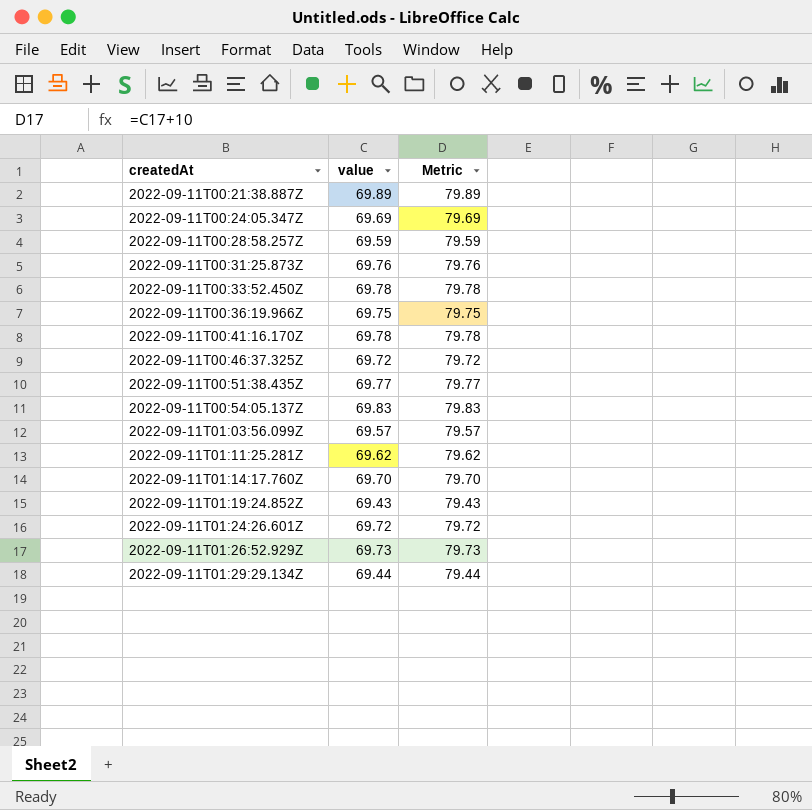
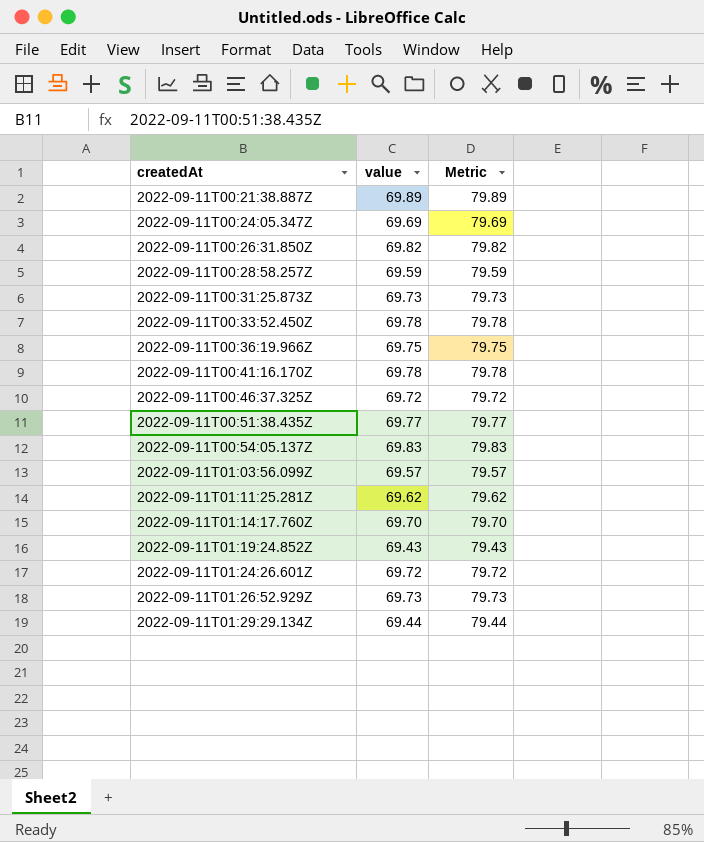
row 2022-09-11T00:26:31.850Z: none -> 69.82 | 79.82
2022-09-11T00:31:25.873Z | value: 69.76 -> 69.73
2022-09-11T00:31:25.873Z | Metric: 79.76 -> 79.73

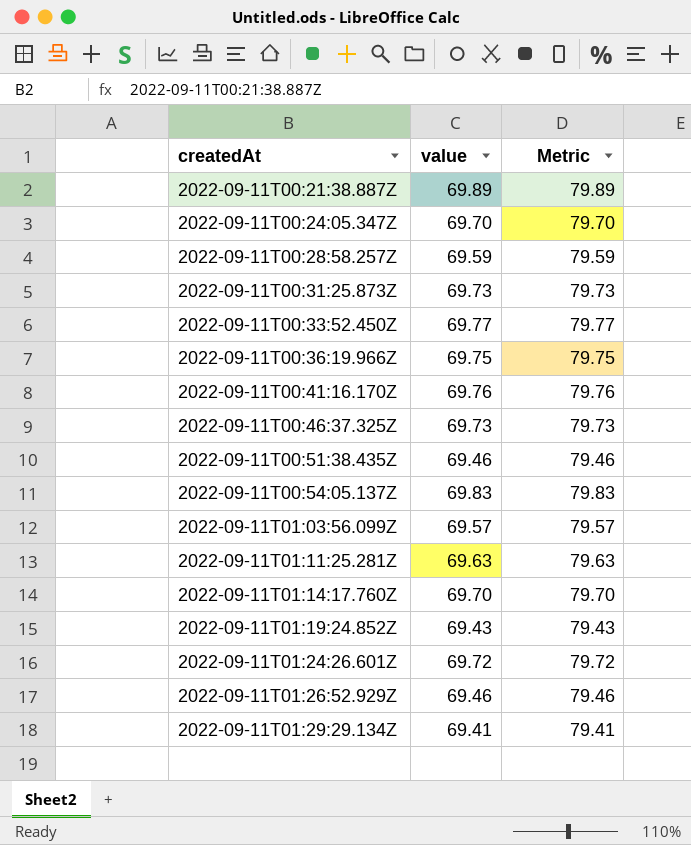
row 2022-09-11T00:26:31.850Z: 69.82 | 79.82 -> none
2022-09-11T00:24:05.347Z | value: 69.69 -> 69.70
2022-09-11T00:24:05.347Z | Metric: 79.69 -> 79.70
2022-09-11T00:33:52.450Z | value: 69.78 -> 69.77
2022-09-11T00:33:52.450Z | Metric: 79.78 -> 79.77
2022-09-11T00:41:16.170Z | value: 69.78 -> 69.76
2022-09-11T00:41:16.170Z | Metric: 79.78 -> 79.76
2022-09-11T00:46:37.325Z | value: 69.72 -> 69.73
2022-09-11T00:46:37.325Z | Metric: 79.72 -> 79.73
2022-09-11T00:51:38.435Z | value: 69.77 -> 69.46
2022-09-11T00:51:38.435Z | Metric: 79.77 -> 79.46
2022-09-11T01:11:25.281Z | value: 69.62 -> 69.63
2022-09-11T01:11:25.281Z | Metric: 79.62 -> 79.63
2022-09-11T01:26:52.929Z | value: 69.73 -> 69.46
2022-09-11T01:26:52.929Z | Metric: 79.73 -> 79.46
2022-09-11T01:29:29.134Z | value: 69.44 -> 69.41
2022-09-11T01:29:29.134Z | Metric: 79.44 -> 79.41

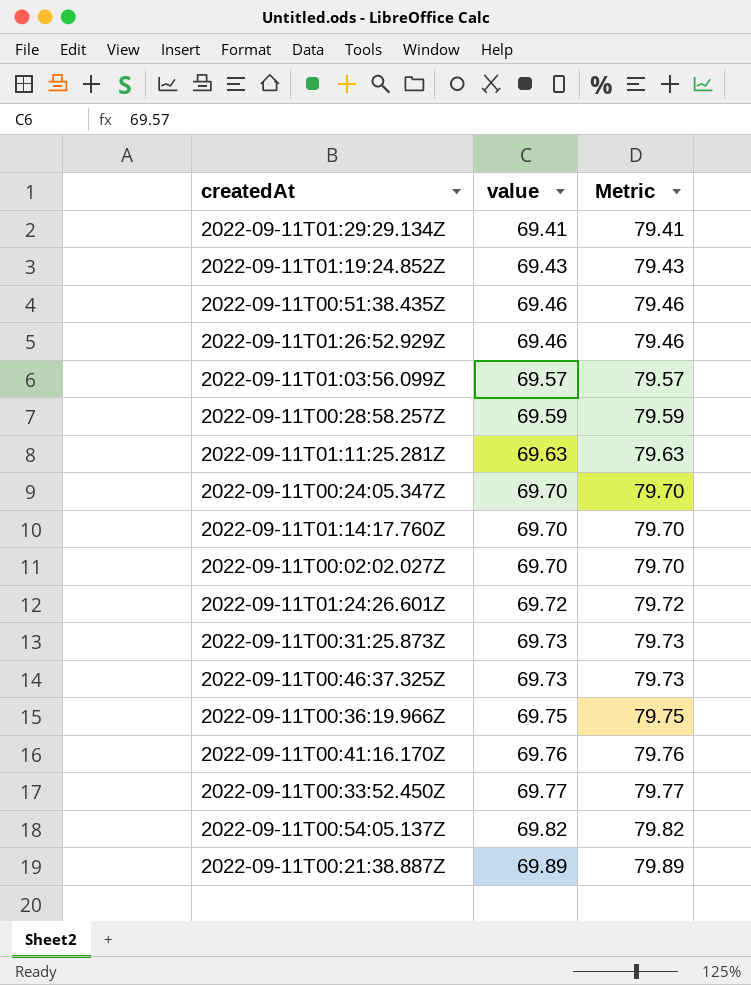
row order: createdAt ascending -> value ascending
row 2022-09-11T00:02:02.027Z: none -> 69.70 | 79.70
2022-09-11T00:54:05.137Z | value: 69.83 -> 69.82
2022-09-11T00:54:05.137Z | Metric: 79.83 -> 79.82

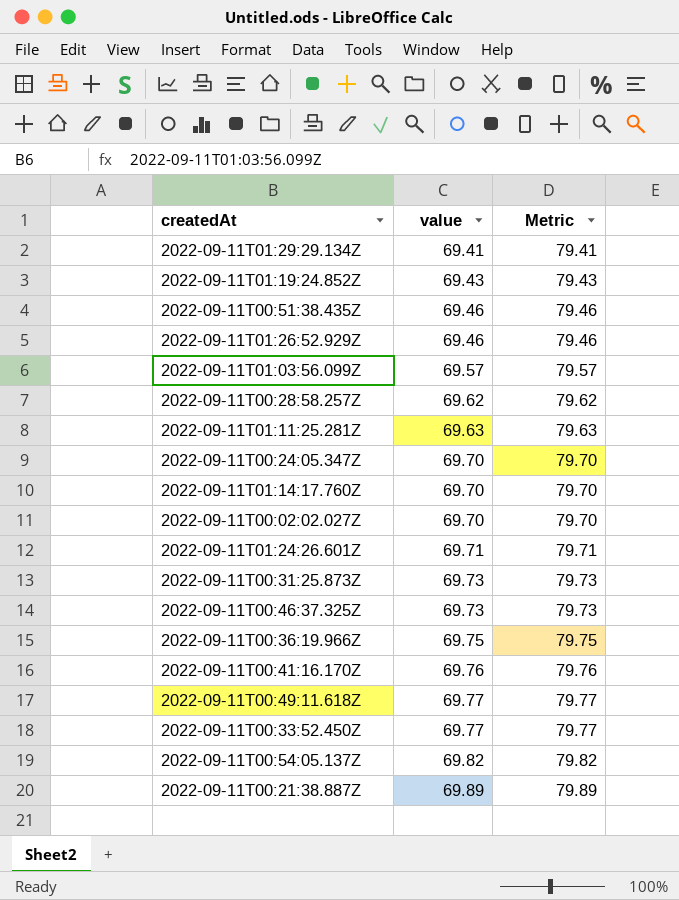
2022-09-11T00:28:58.257Z | value: 69.59 -> 69.62
2022-09-11T00:28:58.257Z | Metric: 79.59 -> 79.62
2022-09-11T01:24:26.601Z | value: 69.72 -> 69.71
2022-09-11T01:24:26.601Z | Metric: 79.72 -> 79.71
row 2022-09-11T00:49:11.618Z: none -> 69.77 | 79.77

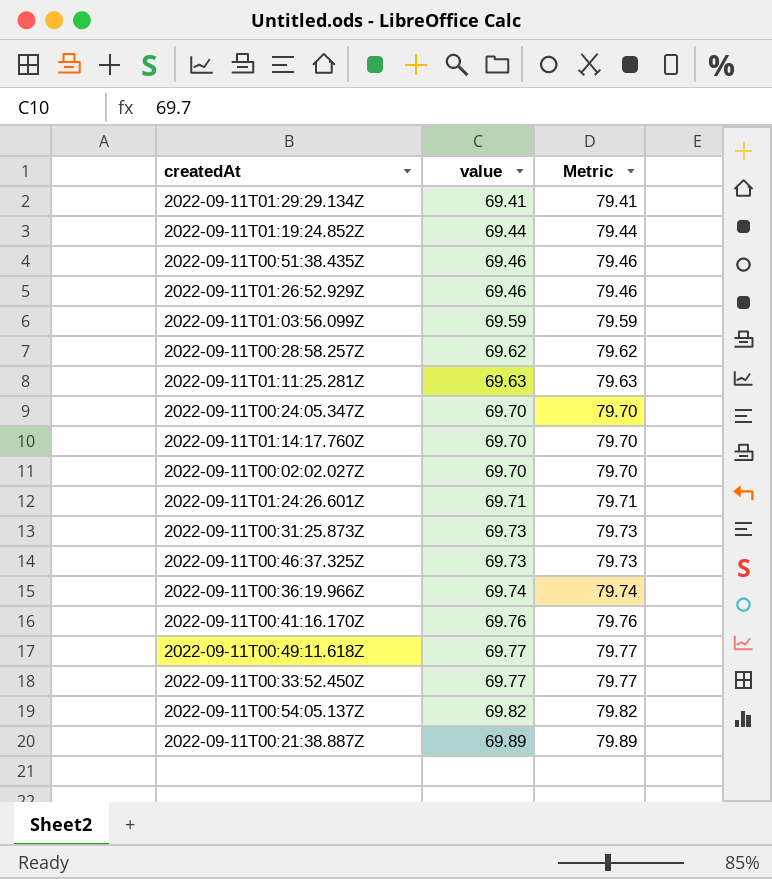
2022-09-11T01:19:24.852Z | value: 69.43 -> 69.44
2022-09-11T01:19:24.852Z | Metric: 79.43 -> 79.44
2022-09-11T01:03:56.099Z | value: 69.57 -> 69.59
2022-09-11T01:03:56.099Z | Metric: 79.57 -> 79.59
2022-09-11T00:36:19.966Z | value: 69.75 -> 69.74
2022-09-11T00:36:19.966Z | Metric: 79.75 -> 79.74

